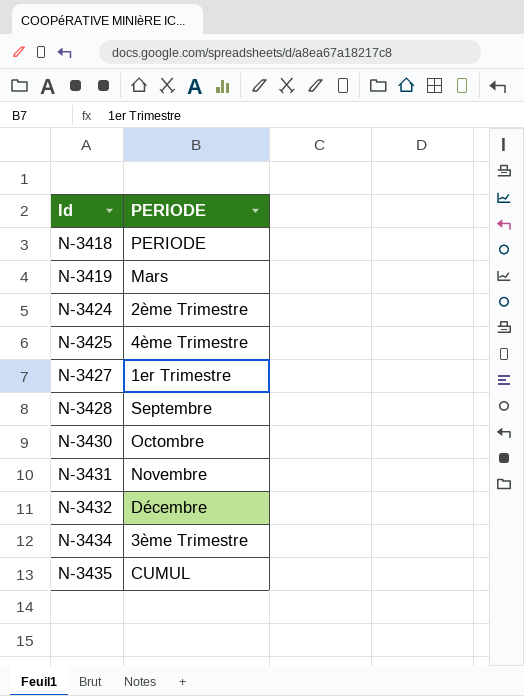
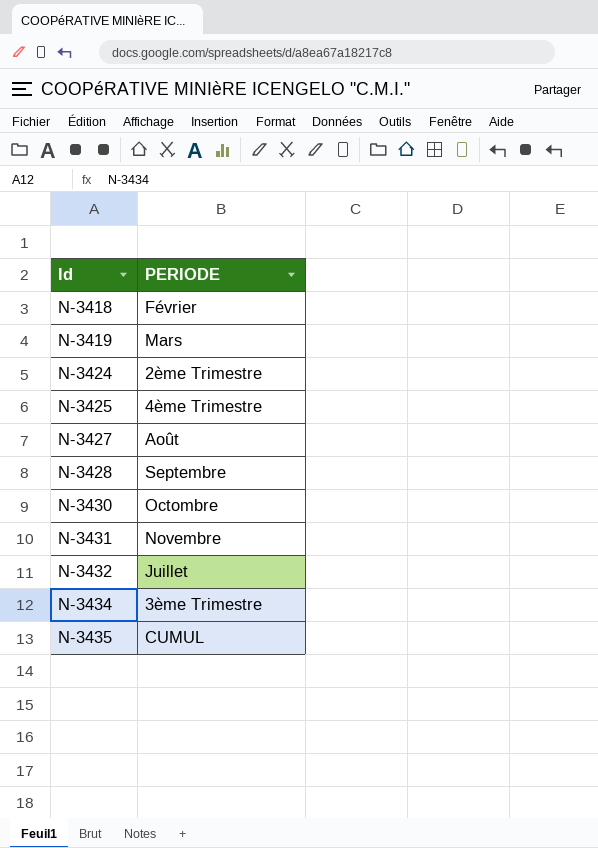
N-3418 | PERIODE: PERIODE -> Février
N-3427 | PERIODE: 1er Trimestre -> Août
N-3432 | PERIODE: Décembre -> Juillet

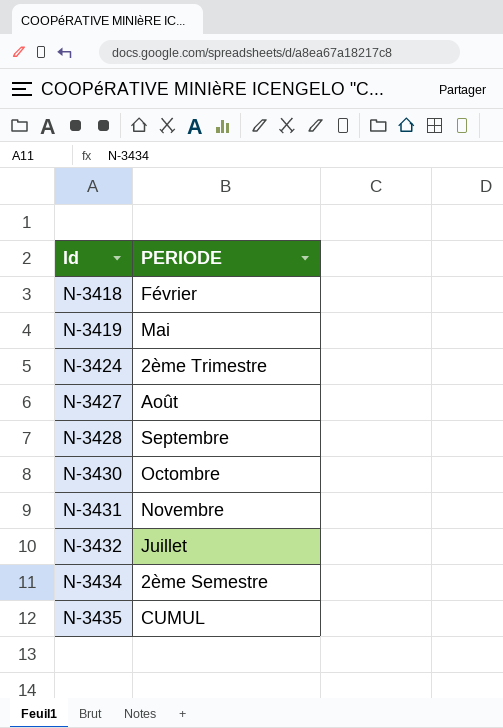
row N-3425: 4ème Trimestre -> none
N-3419 | PERIODE: Mars -> Mai
N-3434 | PERIODE: 3ème Trimestre -> 2ème Semestre

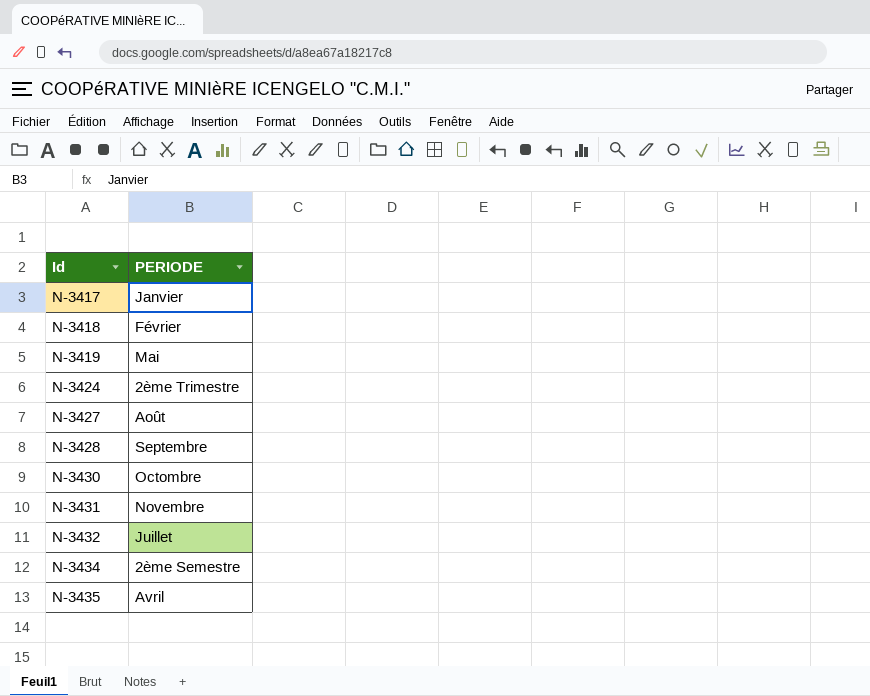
row N-3417: none -> Janvier
N-3435 | PERIODE: CUMUL -> Avril

